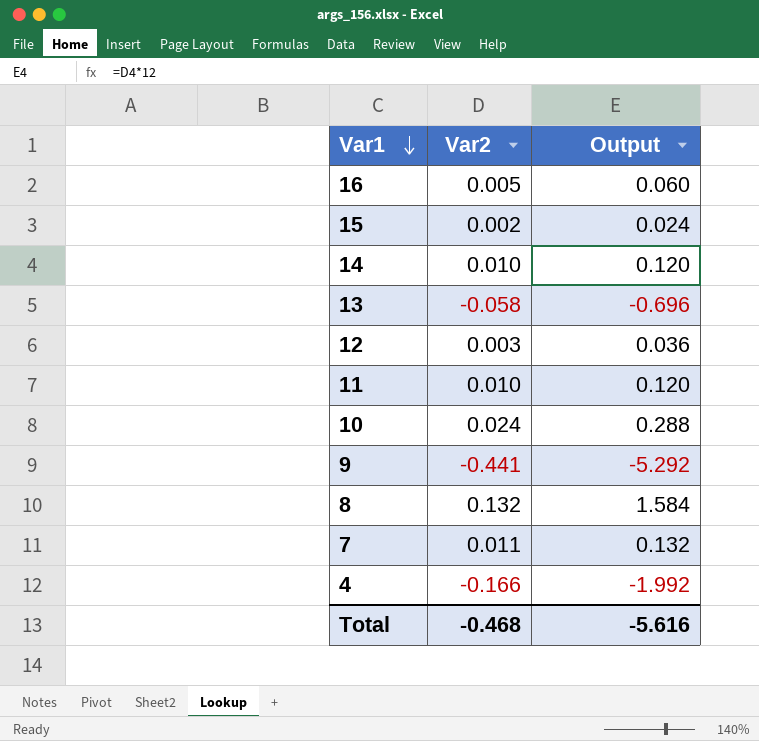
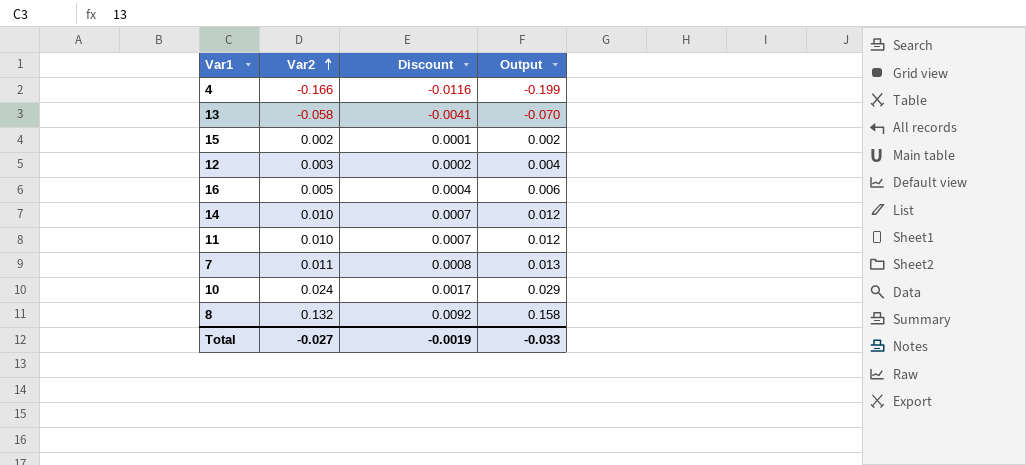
row order: Var1 descending -> Var2 ascending
column Discount | formula: none -> [Var2] * 0.07
column Output | formula: [Var2] * 12 -> [Var2] * 1.2
row 9: -0.441 | -5.292 -> none
Total | Var2: -0.468 -> -0.027
Total | Output: -5.616 -> -0.033

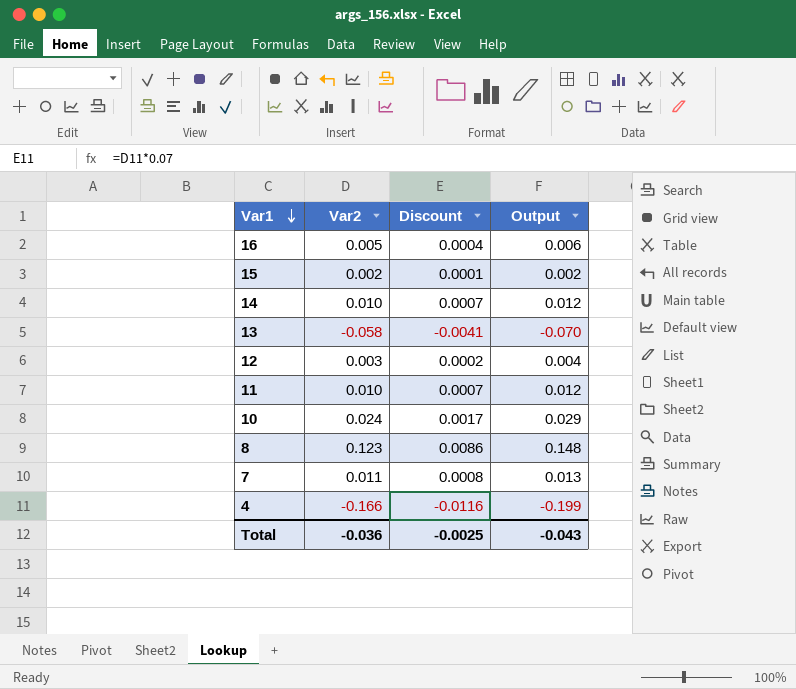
row order: Var2 ascending -> Var1 descending
8 | Var2: 0.132 -> 0.123
8 | Discount: 0.0092 -> 0.0086
8 | Output: 0.158 -> 0.148
Total | Var2: -0.027 -> -0.036
Total | Discount: -0.0019 -> -0.0025
Total | Output: -0.033 -> -0.043

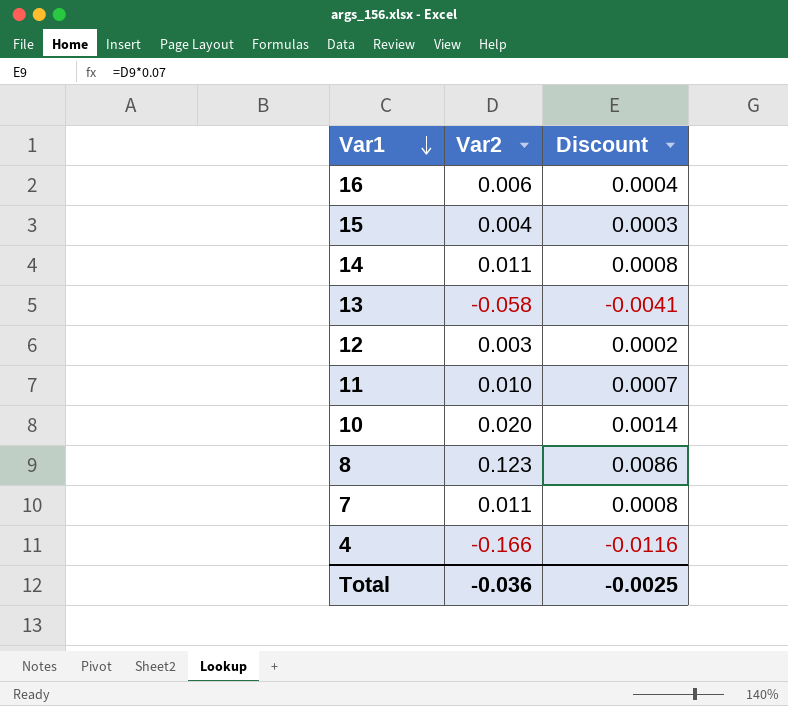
column Output | formula: [Var2] * 1.2 -> none
16 | Var2: 0.005 -> 0.006
15 | Var2: 0.002 -> 0.004
15 | Discount: 0.0001 -> 0.0003
14 | Var2: 0.010 -> 0.011
14 | Discount: 0.0007 -> 0.0008
10 | Var2: 0.024 -> 0.020
10 | Discount: 0.0017 -> 0.0014

